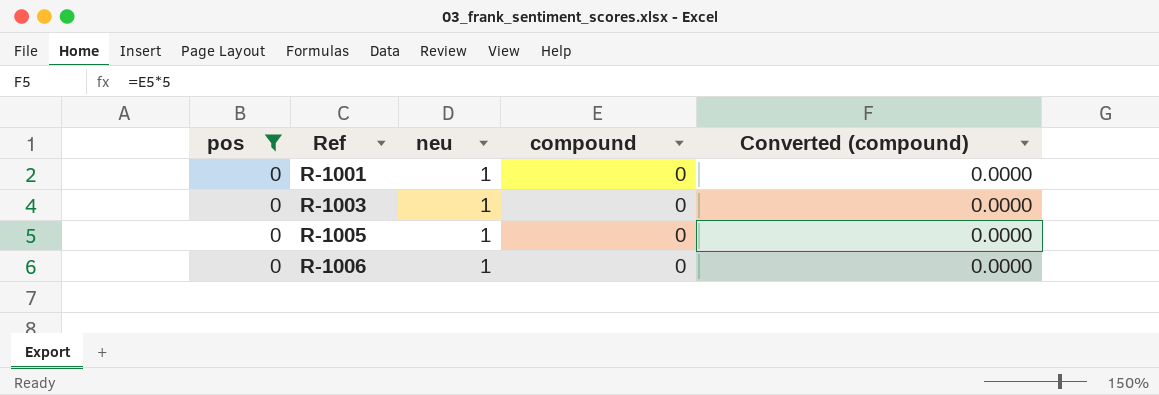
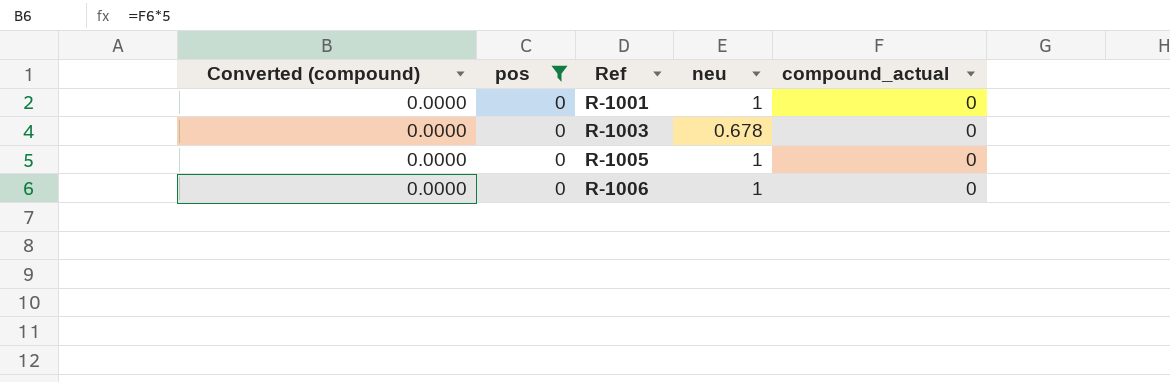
column Converted (compound) | position: 5 -> 1
column name: compound -> compound_actual
R-1003 | neu: 1 -> 0.678

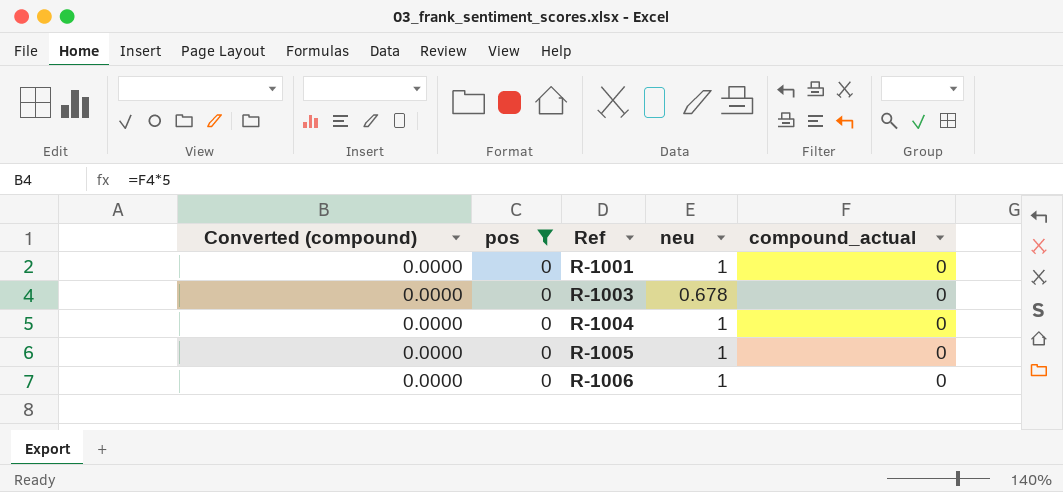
row R-1004: none -> 0.0000 | 0 | 1 | 0

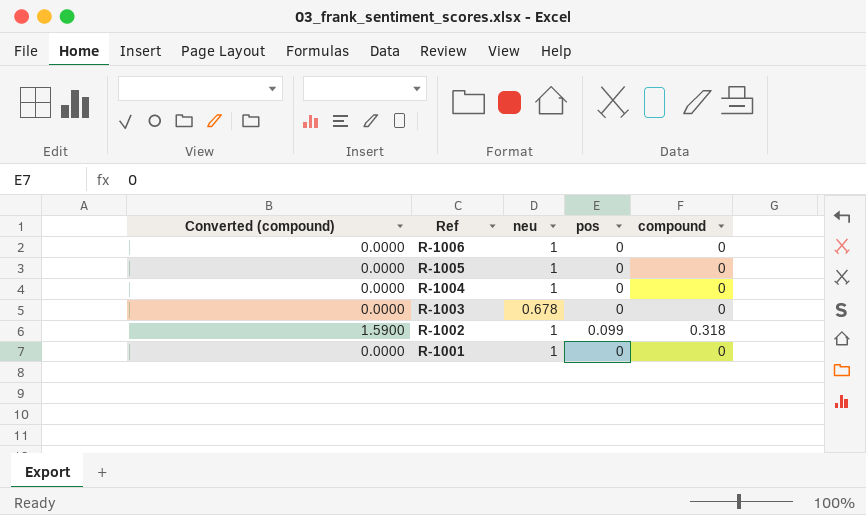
filter: pos = 0 -> none
row order: Ref ascending -> Ref descending
column pos | position: 2 -> 4
column name: compound_actual -> compound

